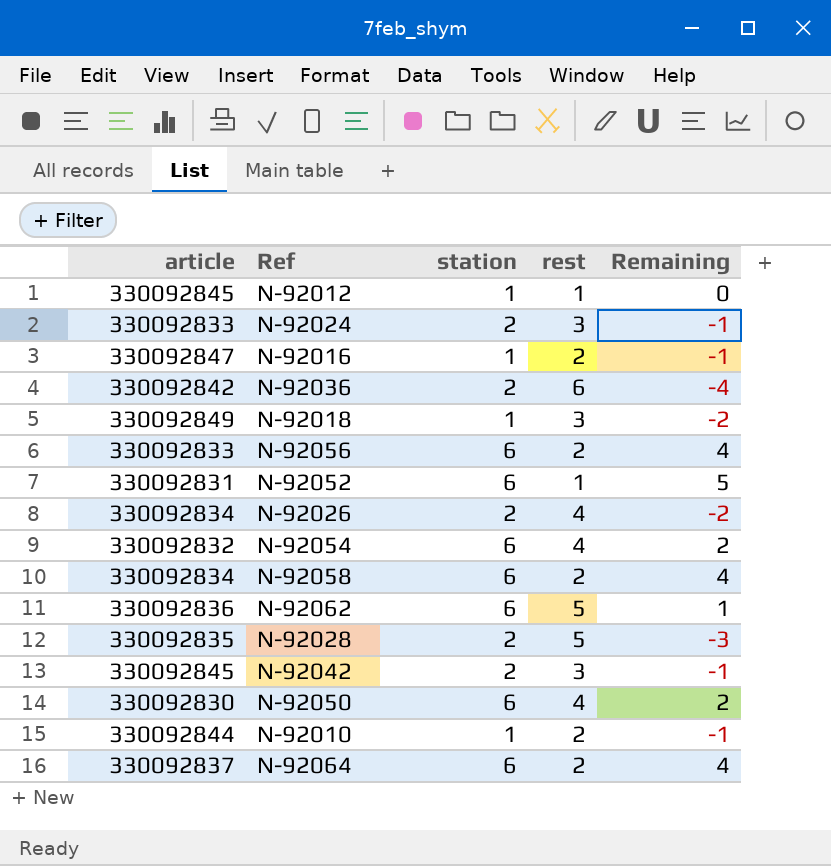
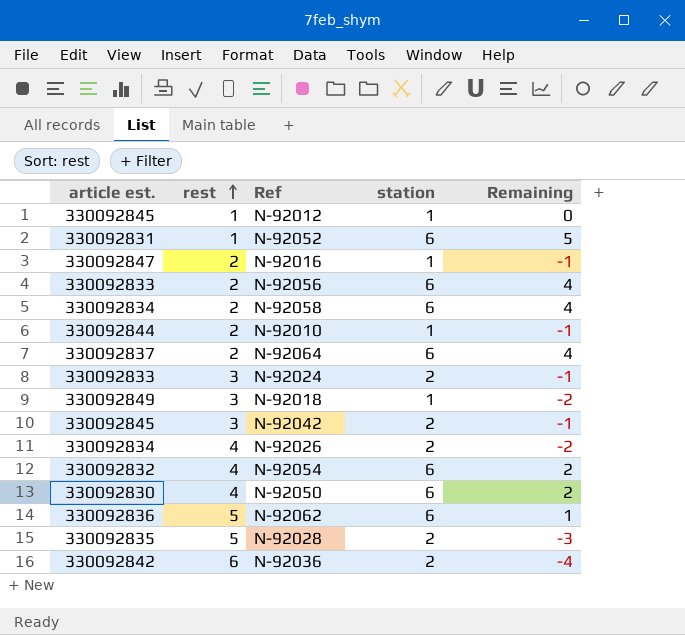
row order: none -> rest ascending
column name: article -> article est.
column rest | position: 4 -> 2

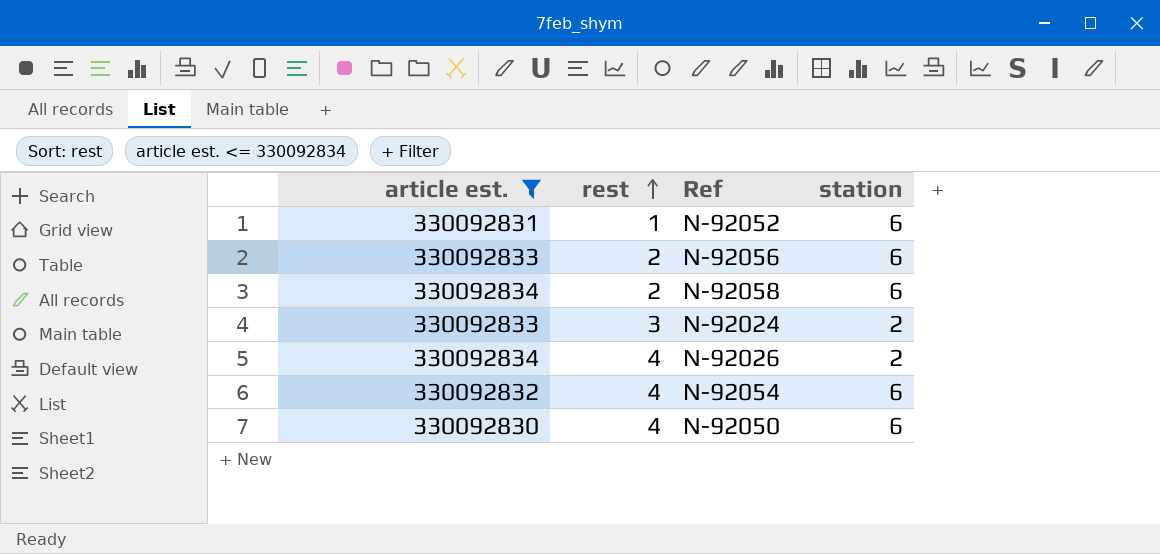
filter: none -> article est. <= 330092834
column Remaining | formula: [station] - [rest] -> none

